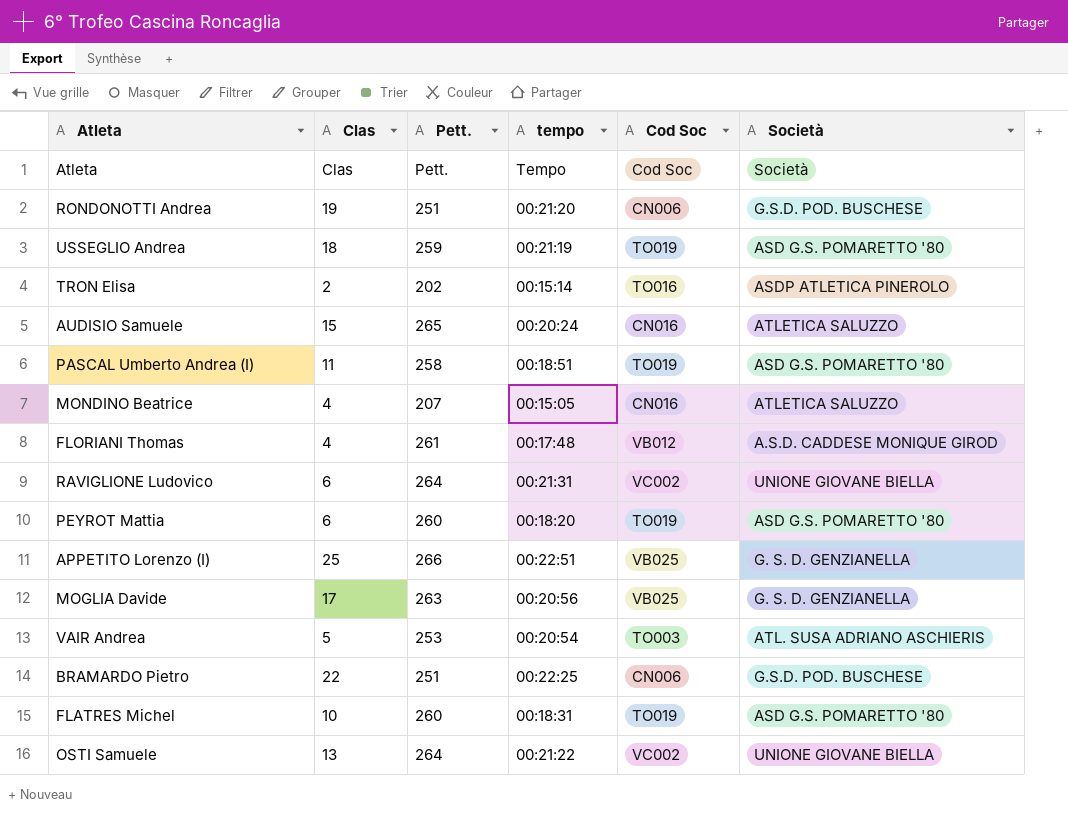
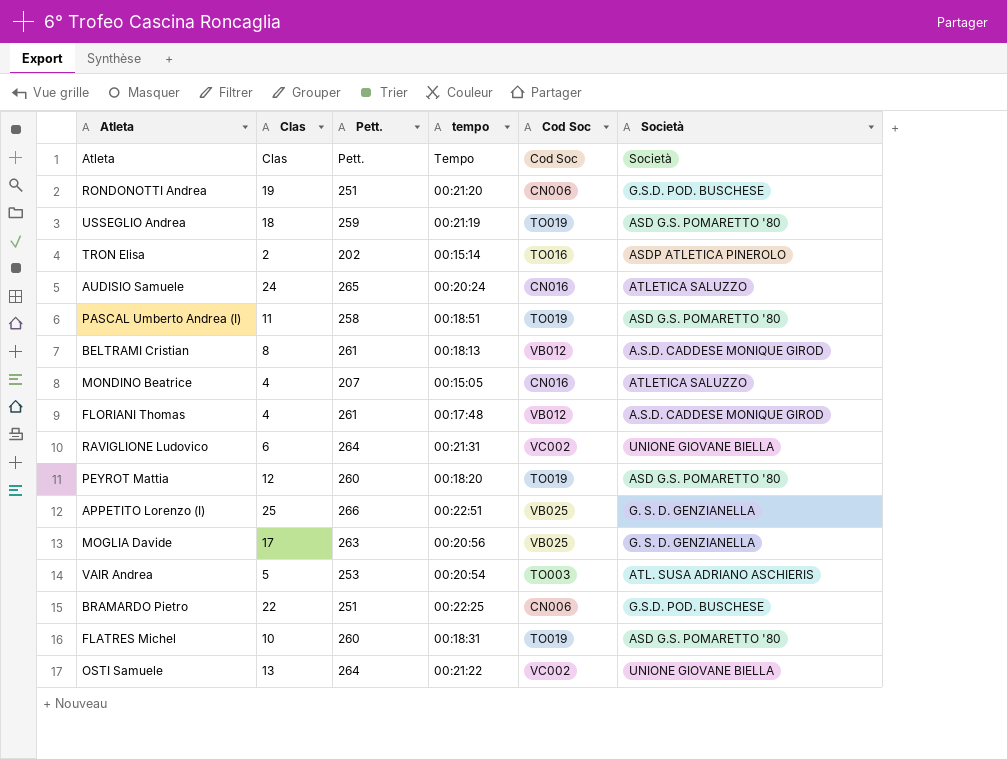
AUDISIO Samuele | Clas: 15 -> 24
row BELTRAMI Cristian: none -> 8 | 261 | 00:18:13 | VB012 | A.S.D. CADDESE MONIQUE GIROD
PEYROT Mattia | Clas: 6 -> 12

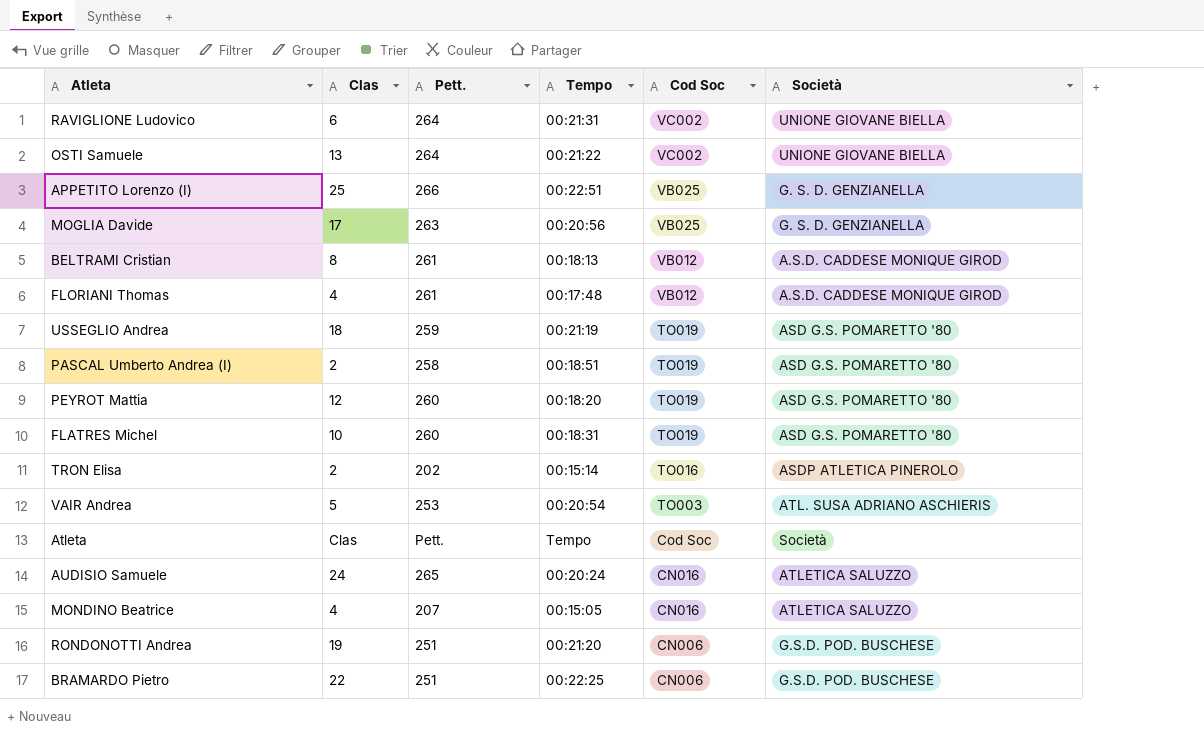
row order: none -> Cod Soc descending
column name: tempo -> Tempo
PASCAL Umberto Andrea (I) | Clas: 11 -> 2

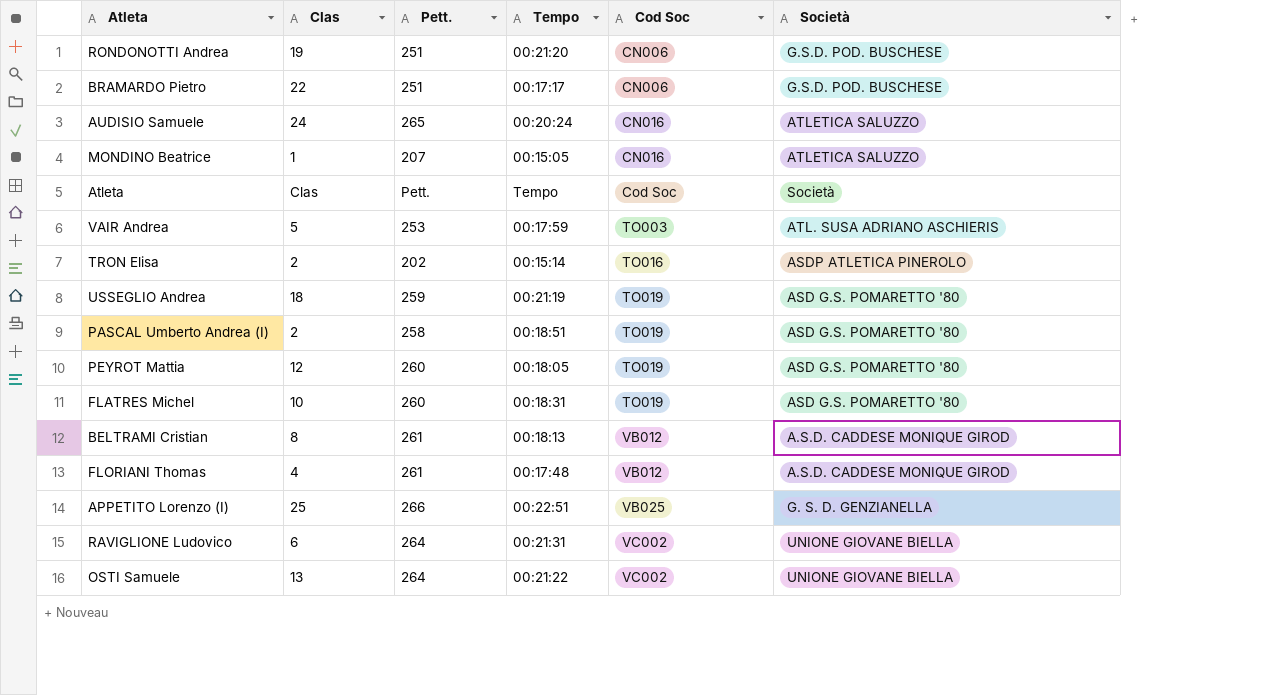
row order: Cod Soc descending -> Cod Soc ascending
row MOGLIA Davide: 17 | 263 | 00:20:56 | VB025 | G. S. D. GENZIANELLA -> none
BRAMARDO Pietro | Tempo: 00:22:25 -> 00:17:17
MONDINO Beatrice | Clas: 4 -> 1
VAIR Andrea | Tempo: 00:20:54 -> 00:17:59
PEYROT Mattia | Tempo: 00:18:20 -> 00:18:05

